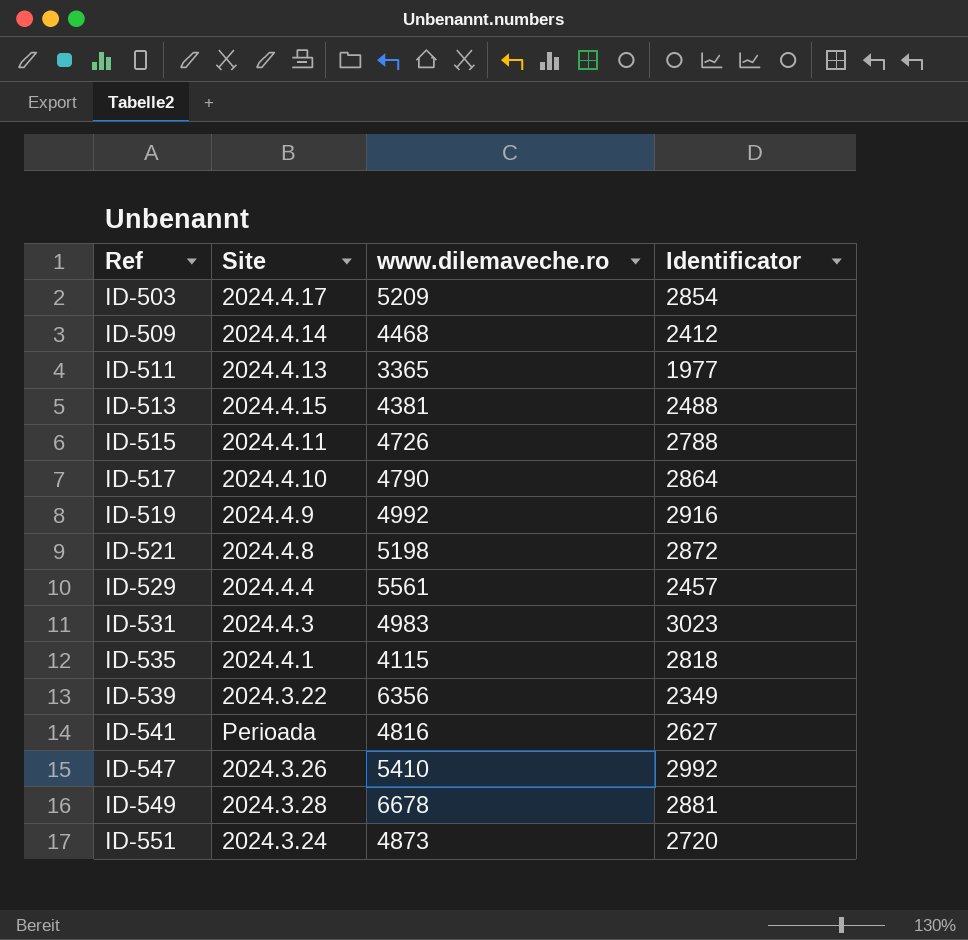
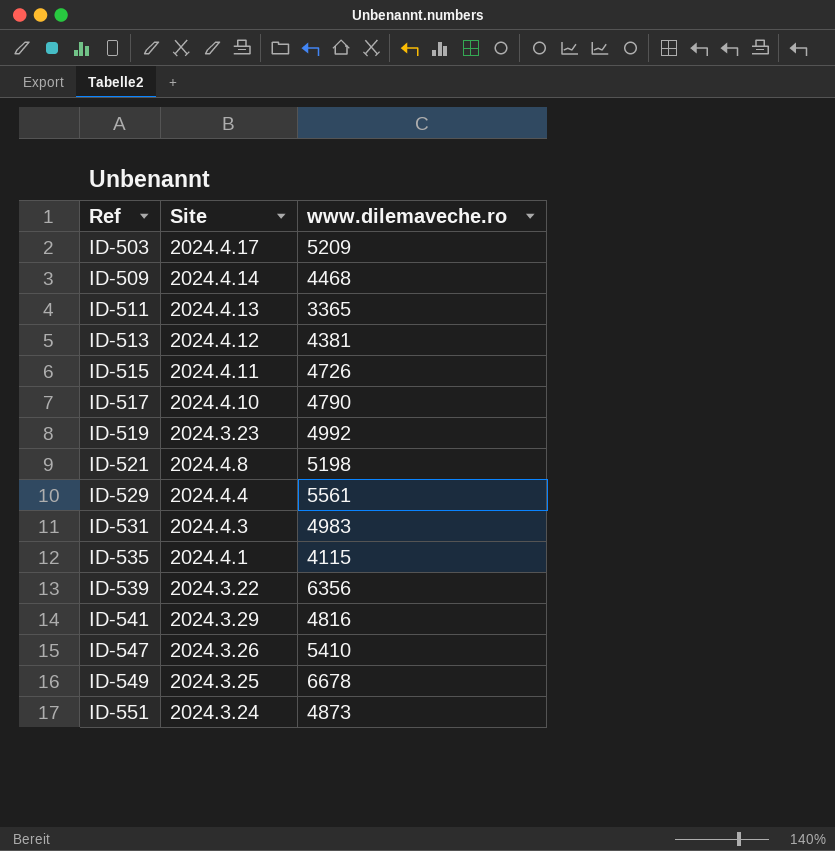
column Identificator | position: 4 -> none
ID-513 | Site: 2024.4.15 -> 2024.4.12
ID-519 | Site: 2024.4.9 -> 2024.3.23
ID-541 | Site: Perioada -> 2024.3.29
ID-549 | Site: 2024.3.28 -> 2024.3.25

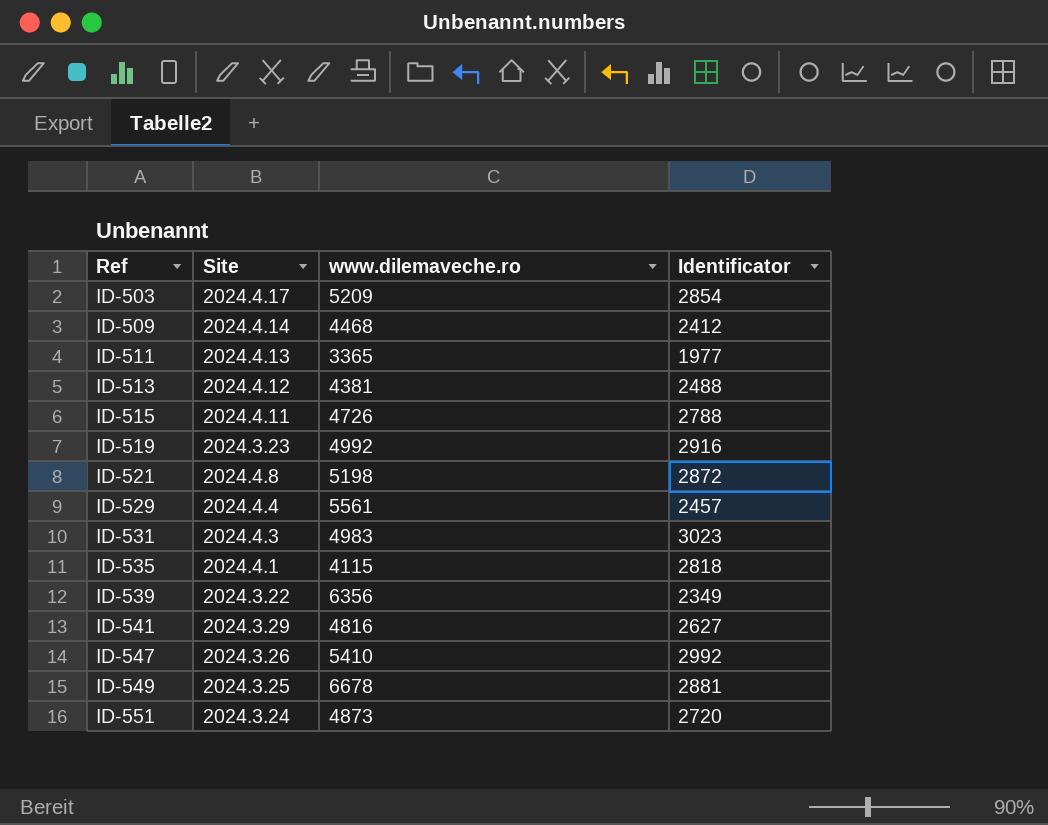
column Identificator | position: none -> 4
row ID-517: 2024.4.10 | 4790 -> none

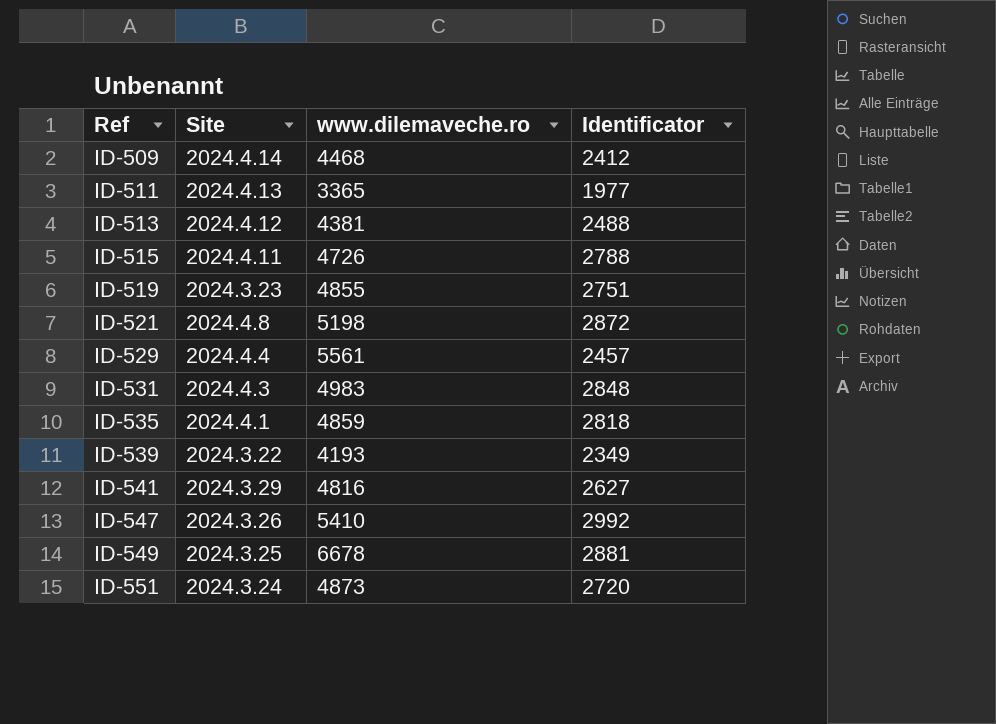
row ID-503: 2024.4.17 | 5209 | 2854 -> none
ID-519 | www.dilemaveche.ro: 4992 -> 4855
ID-519 | Identificator: 2916 -> 2751
ID-531 | Identificator: 3023 -> 2848
ID-535 | www.dilemaveche.ro: 4115 -> 4859
ID-539 | www.dilemaveche.ro: 6356 -> 4193

